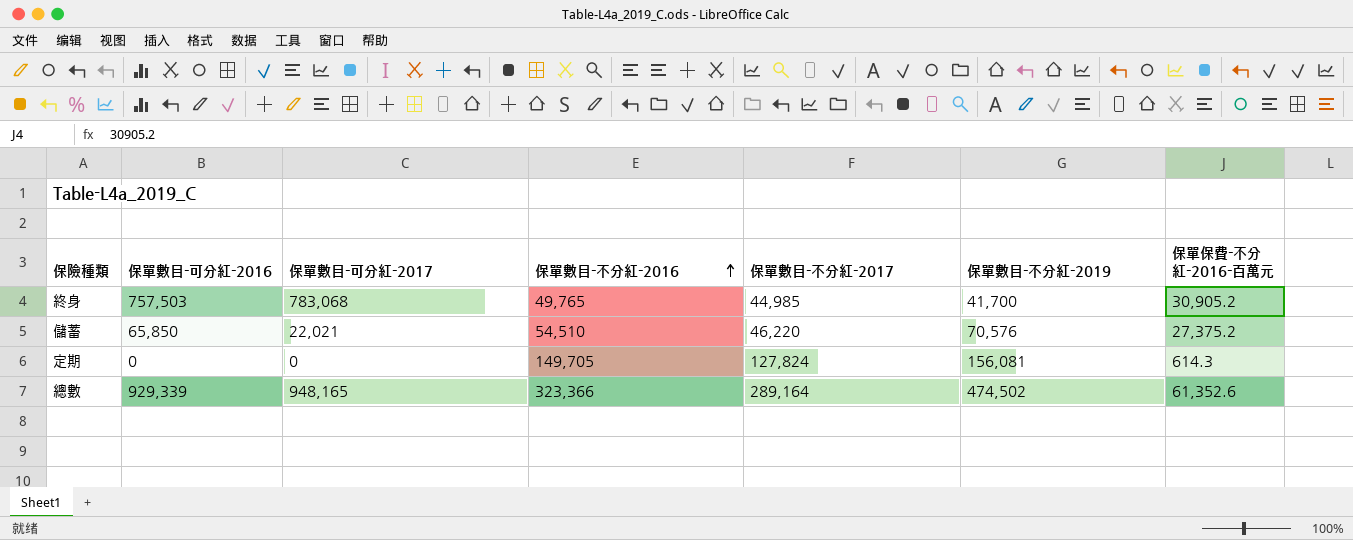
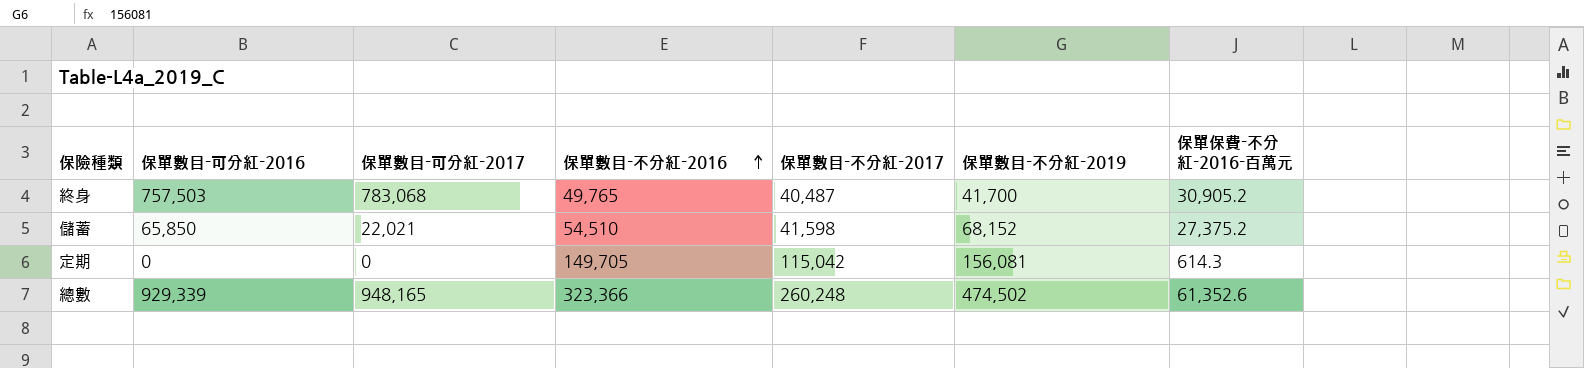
終身 | 保單數目-不分紅-2017: 44,985 -> 40,487
儲蓄 | 保單數目-不分紅-2017: 46,220 -> 41,598
儲蓄 | 保單數目-不分紅-2019: 70,576 -> 68,152
定期 | 保單數目-不分紅-2017: 127,824 -> 115,042
總數 | 保單數目-不分紅-2017: 289,164 -> 260,248

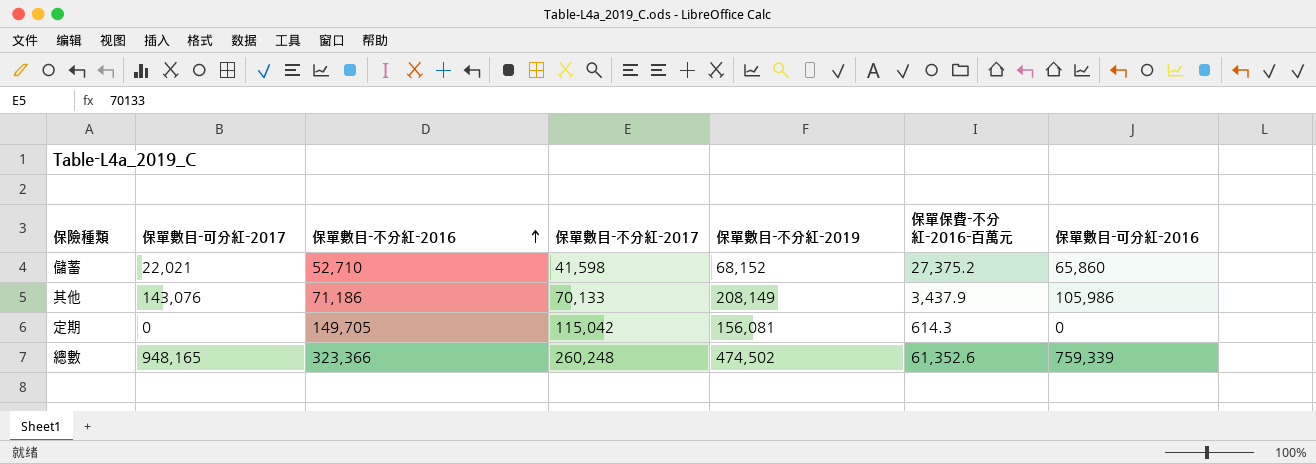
column 保單數目-可分紅-2016 | position: 2 -> 7
row 終身: 757,503 | 783,068 | 49,765 | 40,487 | 41,700 | 30,905.2 -> none
儲蓄 | 保單數目-不分紅-2016: 54,510 -> 52,710
儲蓄 | 保單數目-可分紅-2016: 65,850 -> 65,860
row 其他: none -> 143,076 | 71,186 | 70,133 | 208,149 | 3,437.9 | 105,986
總數 | 保單數目-可分紅-2016: 929,339 -> 759,339

